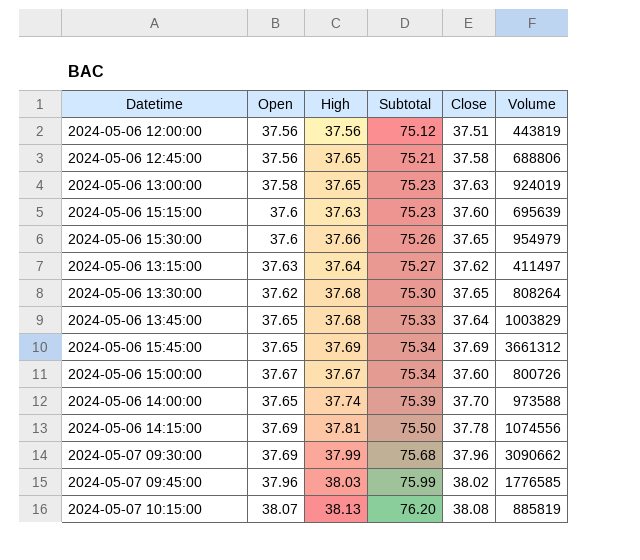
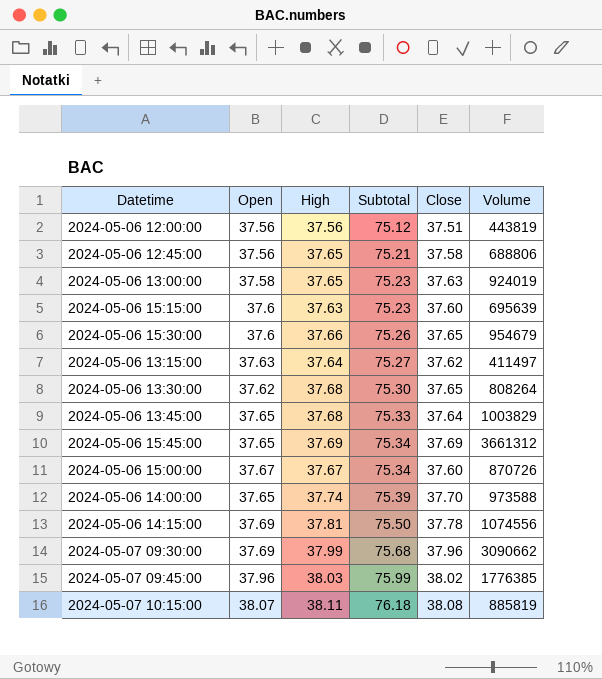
2024-05-06 15:30:00 | Volume: 954979 -> 954679
2024-05-06 15:00:00 | Volume: 800726 -> 870726
2024-05-07 09:45:00 | Volume: 1776585 -> 1776385
2024-05-07 10:15:00 | High: 38.13 -> 38.11
2024-05-07 10:15:00 | Subtotal: 76.20 -> 76.18

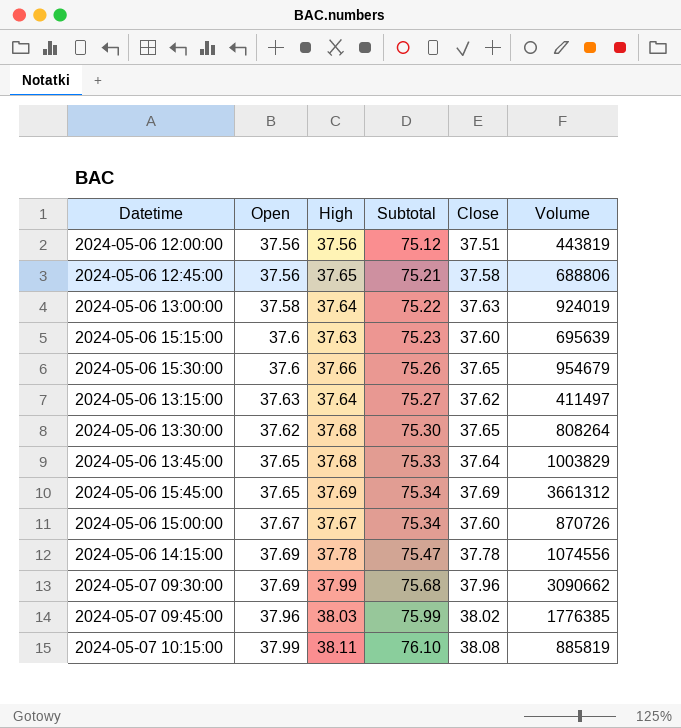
row 2024-05-06 14:00:00: 37.65 | 37.74 | 75.39 | 37.70 | 973588 -> none
2024-05-06 13:00:00 | High: 37.65 -> 37.64
2024-05-06 13:00:00 | Subtotal: 75.23 -> 75.22
2024-05-06 14:15:00 | High: 37.81 -> 37.78
2024-05-06 14:15:00 | Subtotal: 75.50 -> 75.47
2024-05-07 10:15:00 | Open: 38.07 -> 37.99
2024-05-07 10:15:00 | Subtotal: 76.18 -> 76.10

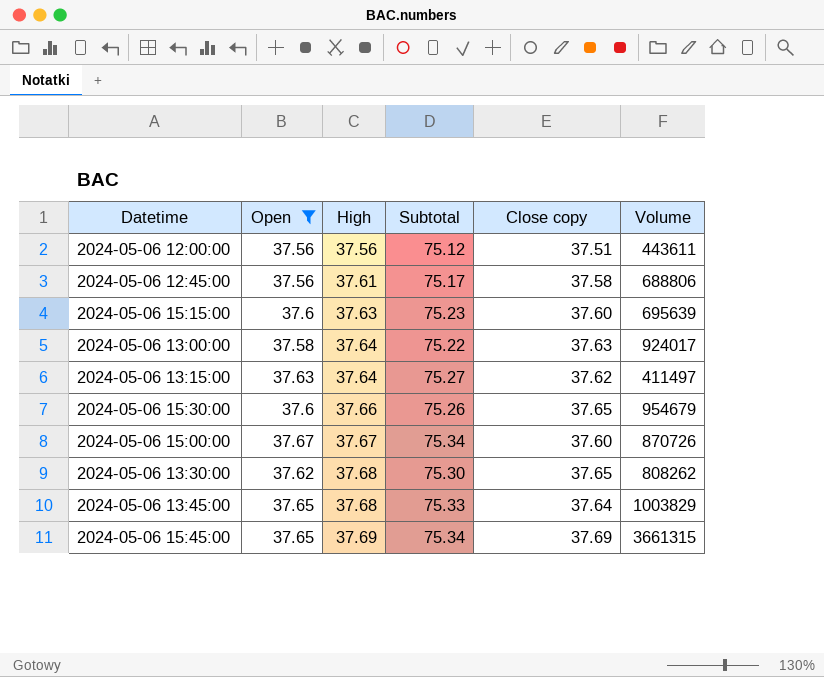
filter: none -> Open <= 37.67
row order: Subtotal ascending -> High ascending
column name: Close -> Close copy
2024-05-06 12:00:00 | Volume: 443819 -> 443611
2024-05-06 12:45:00 | High: 37.65 -> 37.61
2024-05-06 12:45:00 | Subtotal: 75.21 -> 75.17
2024-05-06 13:00:00 | Volume: 924019 -> 924017
2024-05-06 13:30:00 | Volume: 808264 -> 808262
2024-05-06 15:45:00 | Volume: 3661312 -> 3661315

